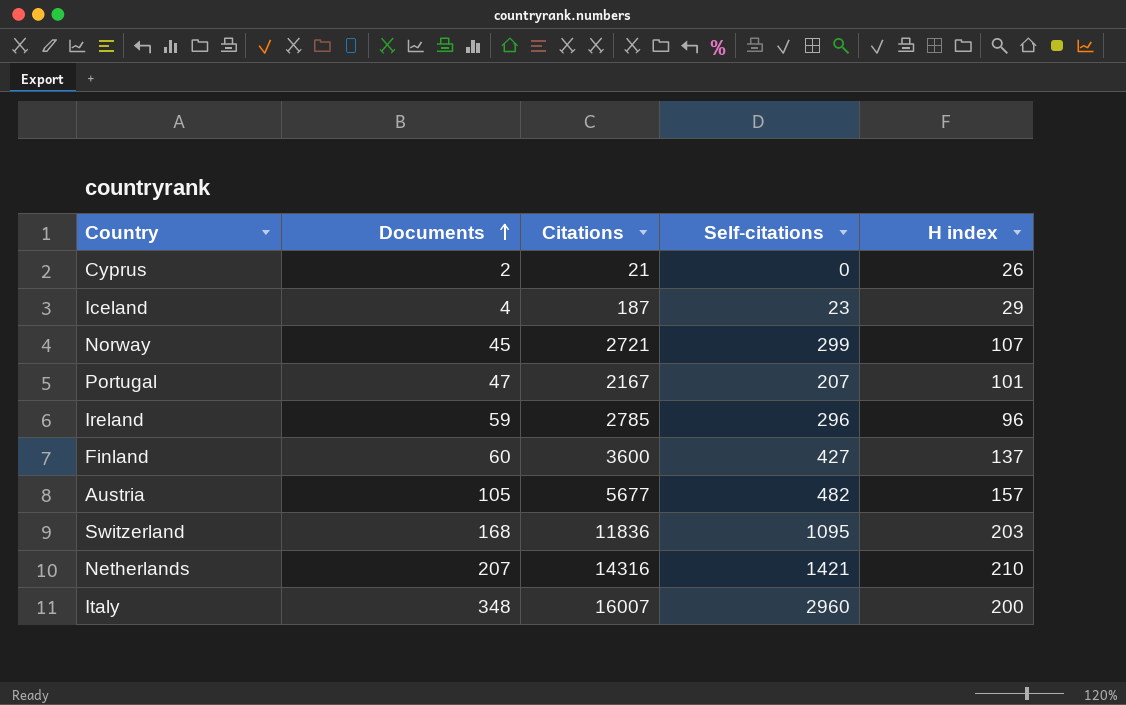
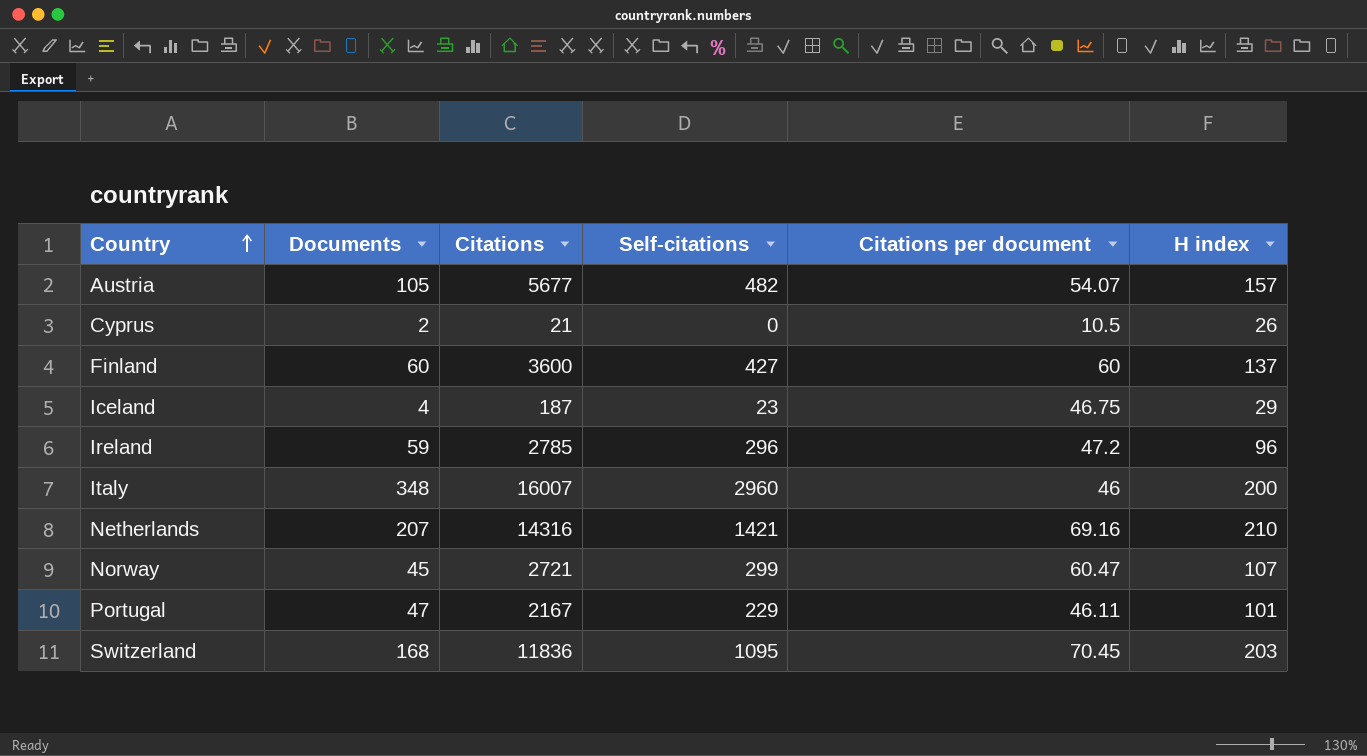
row order: Documents ascending -> Country ascending
column Citations per document | formula: none -> [Citations] / [Documents]
Portugal | Self-citations: 207 -> 229

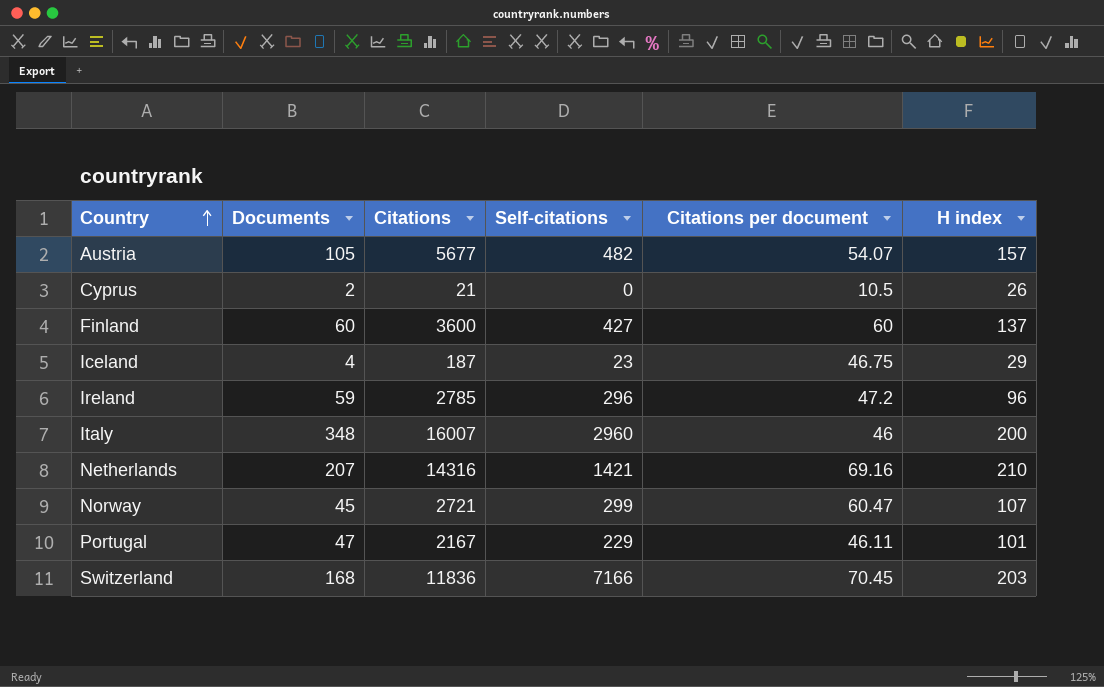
Switzerland | Self-citations: 1095 -> 7166

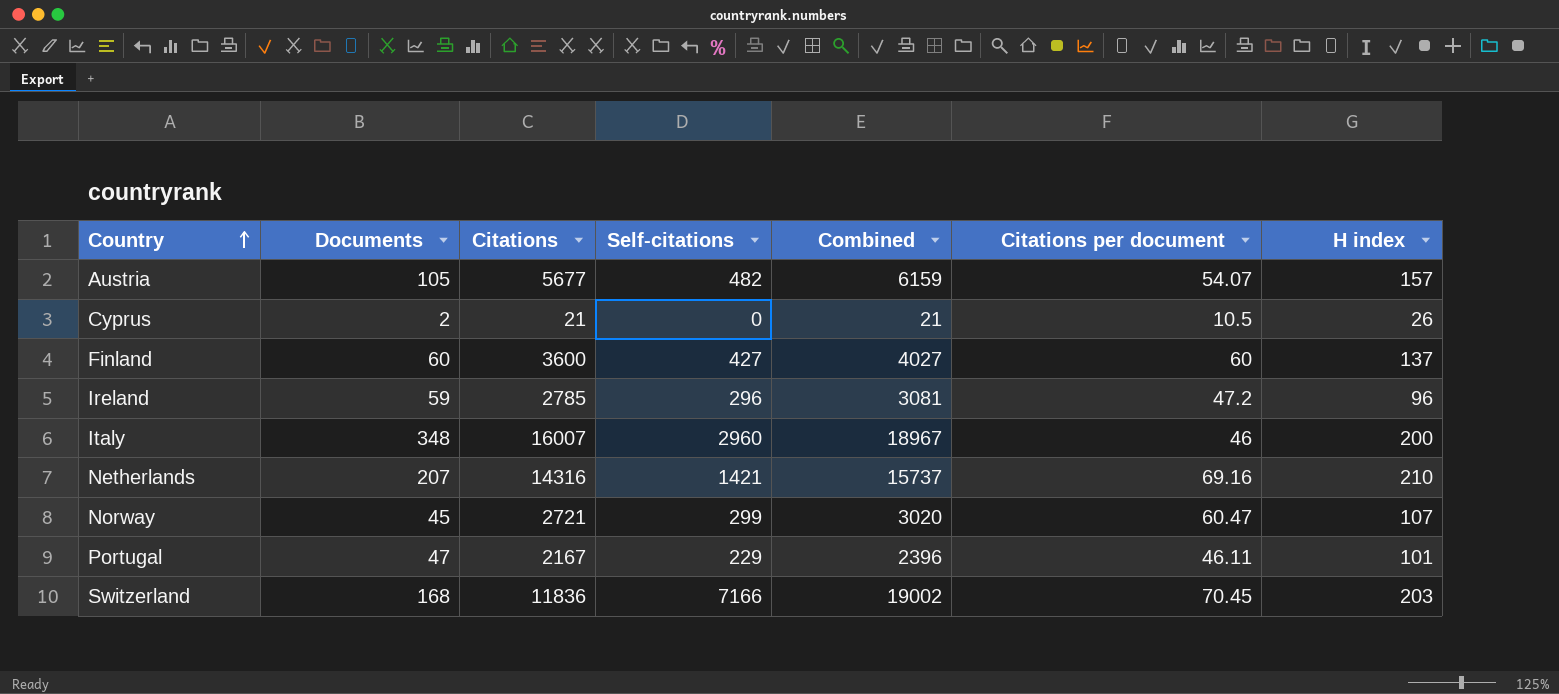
column Combined | formula: none -> [Citations] + [Self-citations]
row Iceland: 4 | 187 | 23 | 46.75 | 29 -> none

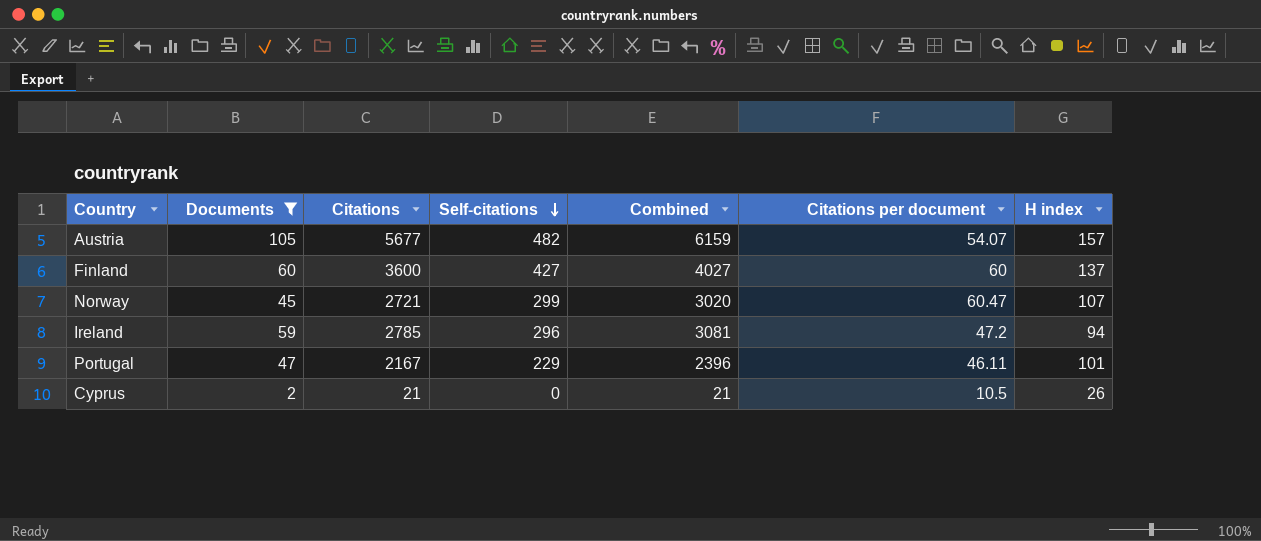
filter: none -> Documents <= 105
row order: Country ascending -> Self-citations descending
Ireland | H index: 96 -> 94

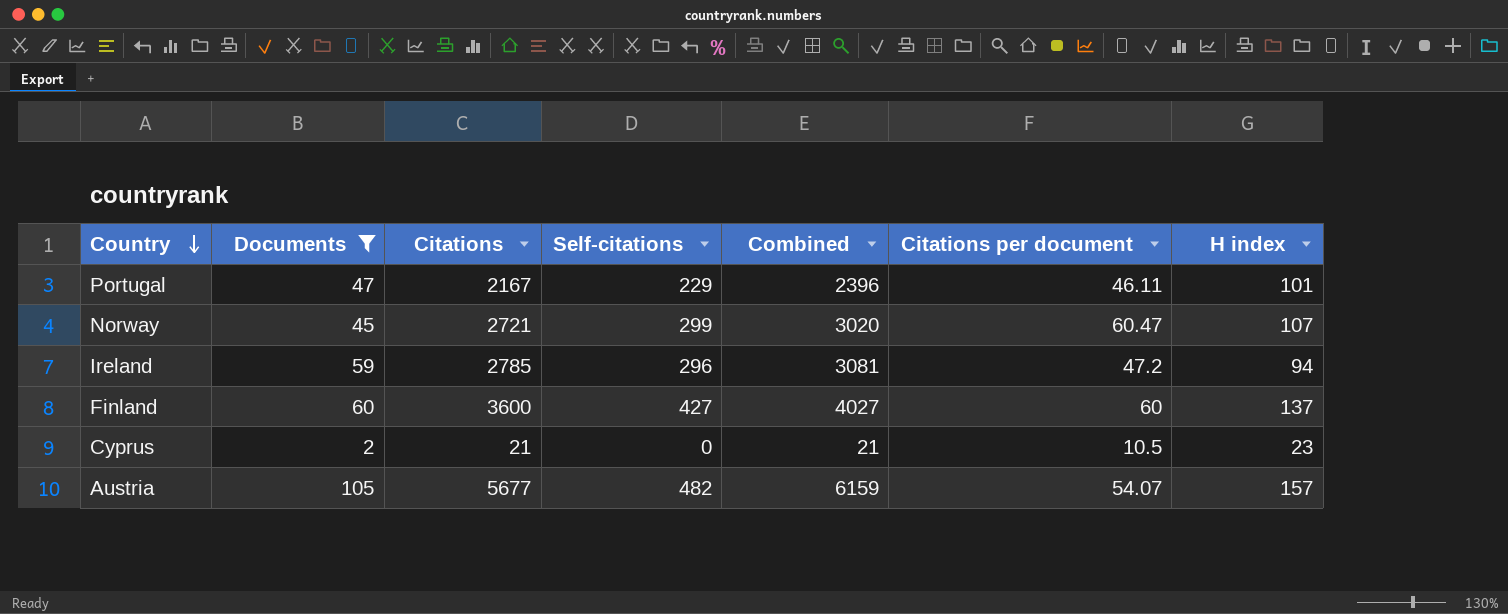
row order: Self-citations descending -> Country descending
Cyprus | H index: 26 -> 23

